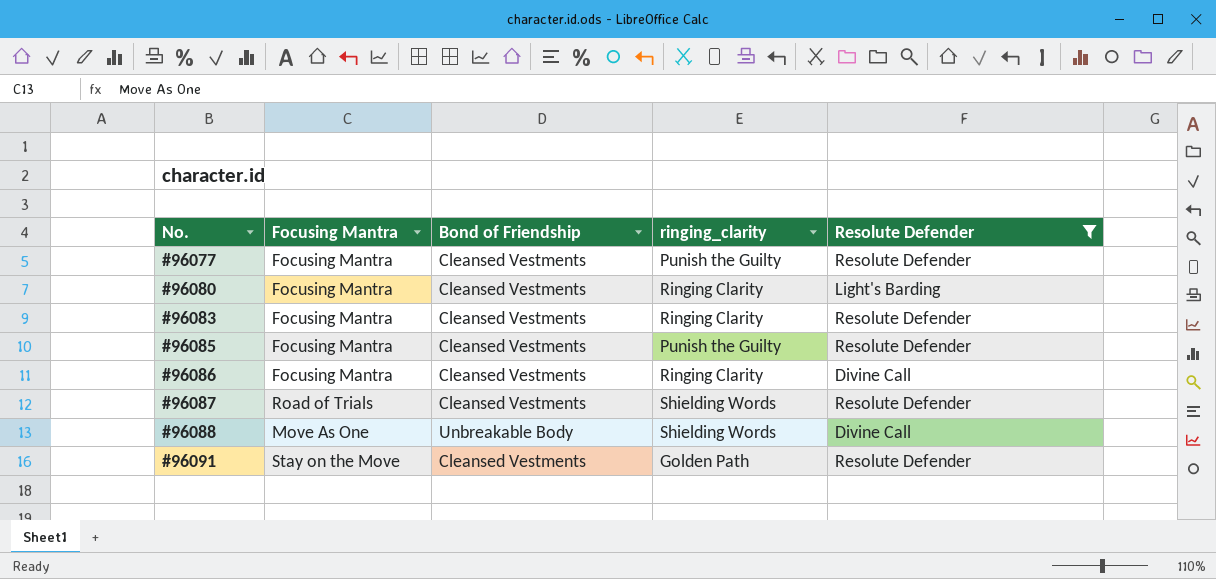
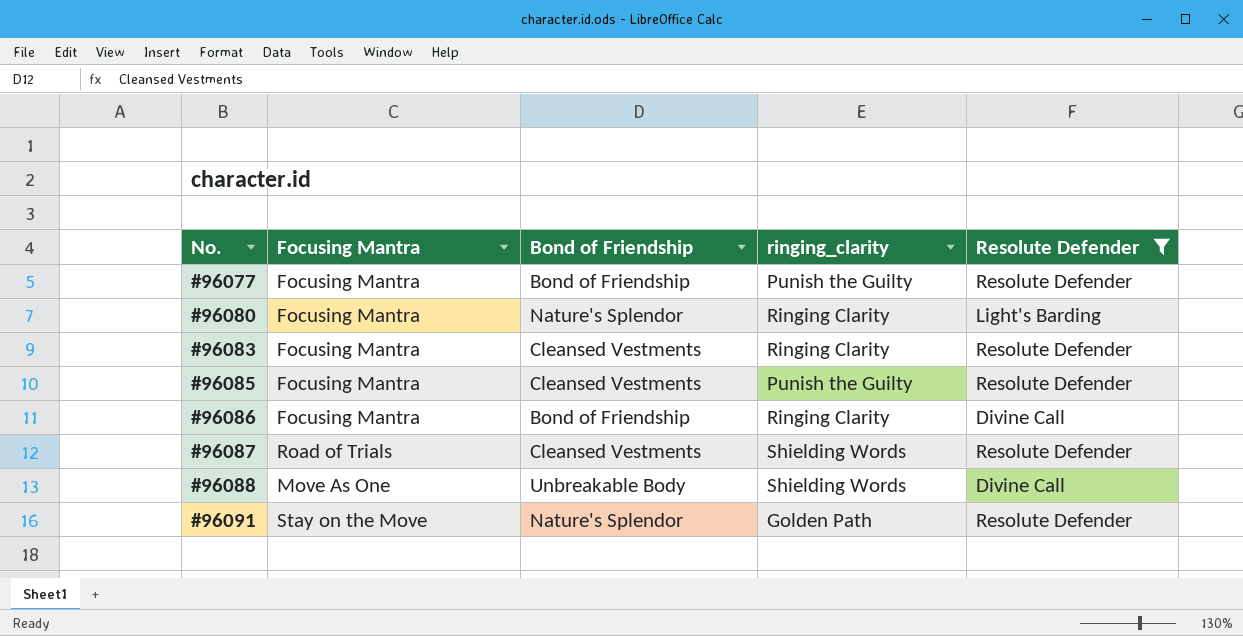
#96077 | Bond of Friendship: Cleansed Vestments -> Bond of Friendship
#96080 | Bond of Friendship: Cleansed Vestments -> Nature's Splendor
#96086 | Bond of Friendship: Cleansed Vestments -> Bond of Friendship
#96091 | Bond of Friendship: Cleansed Vestments -> Nature's Splendor

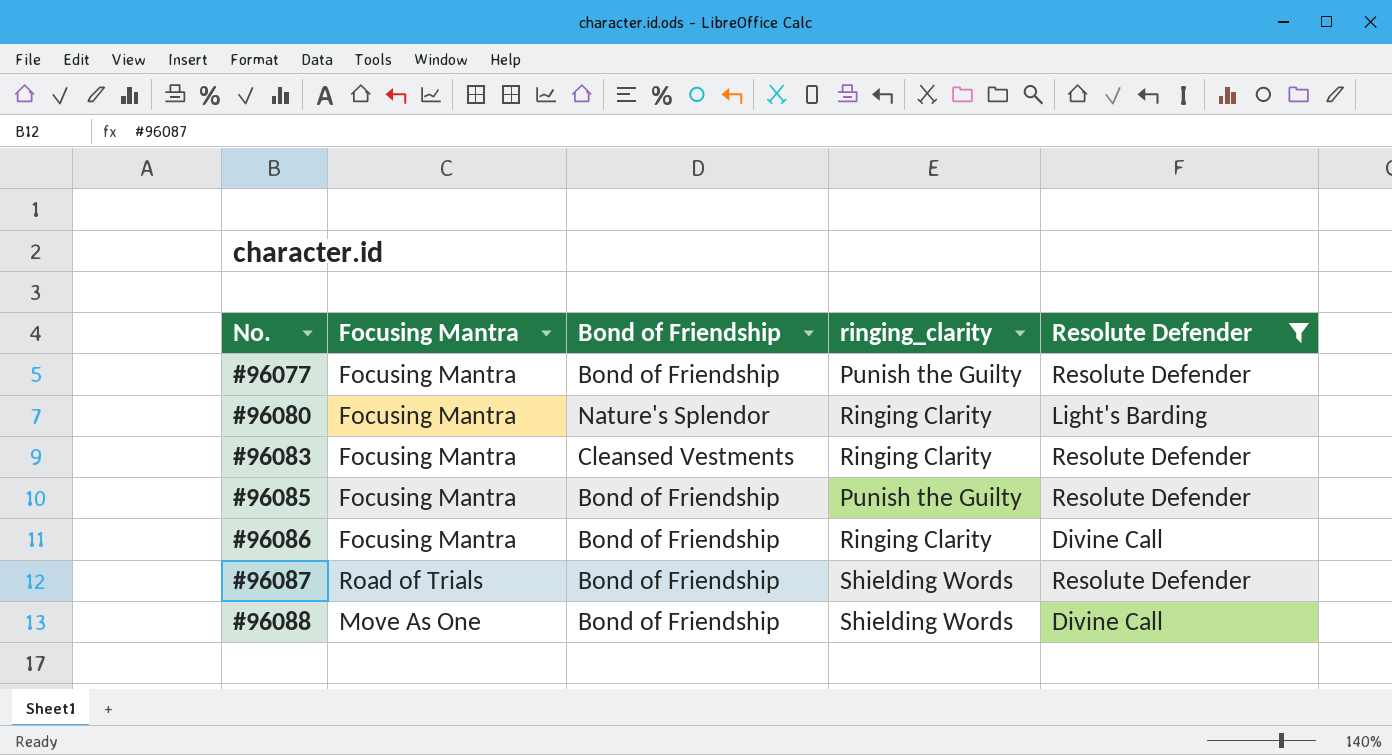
row #96091: Stay on the Move | Nature's Splendor | Golden Path | Resolute Defender -> none
#96085 | Bond of Friendship: Cleansed Vestments -> Bond of Friendship
#96087 | Bond of Friendship: Cleansed Vestments -> Bond of Friendship
#96088 | Bond of Friendship: Unbreakable Body -> Bond of Friendship

